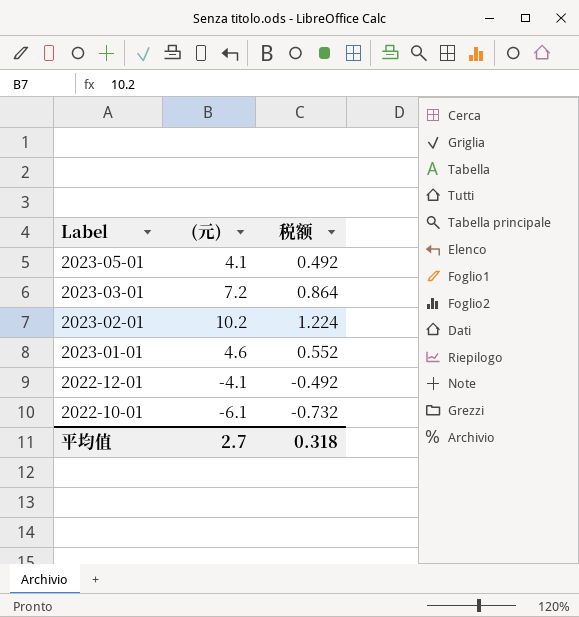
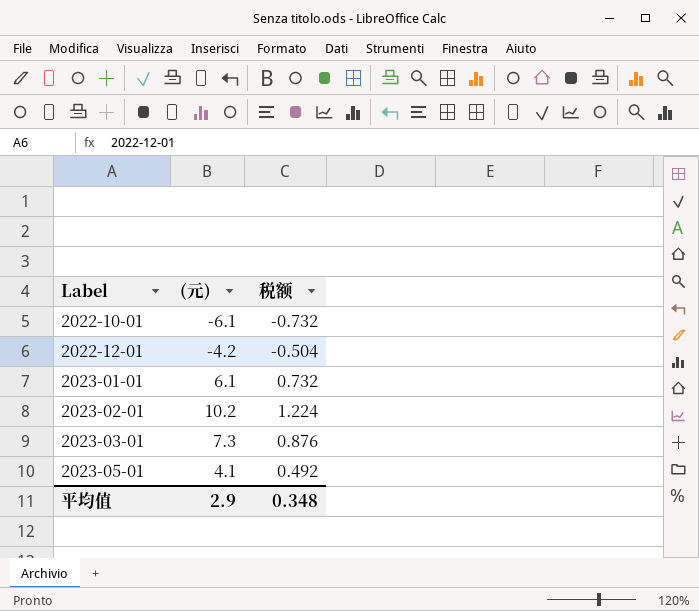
row order: Label descending -> Label ascending
2022-12-01 | (元): -4.1 -> -4.2
2022-12-01 | 税额: -0.492 -> -0.504
2023-01-01 | (元): 4.6 -> 6.1
2023-01-01 | 税额: 0.552 -> 0.732
2023-03-01 | (元): 7.2 -> 7.3
2023-03-01 | 税额: 0.864 -> 0.876
平均值 | (元): 2.7 -> 2.9
平均值 | 税额: 0.318 -> 0.348

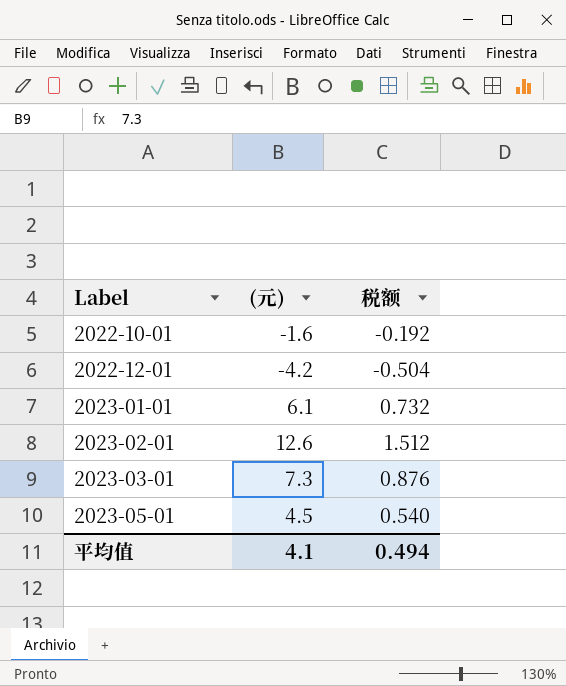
2022-10-01 | (元): -6.1 -> -1.6
2022-10-01 | 税额: -0.732 -> -0.192
2023-02-01 | (元): 10.2 -> 12.6
2023-02-01 | 税额: 1.224 -> 1.512
2023-05-01 | (元): 4.1 -> 4.5
2023-05-01 | 税额: 0.492 -> 0.540
平均值 | (元): 2.9 -> 4.1
平均值 | 税额: 0.348 -> 0.494

